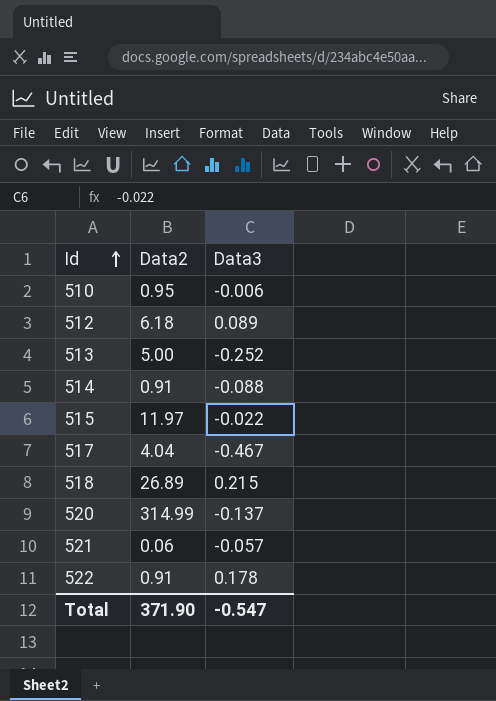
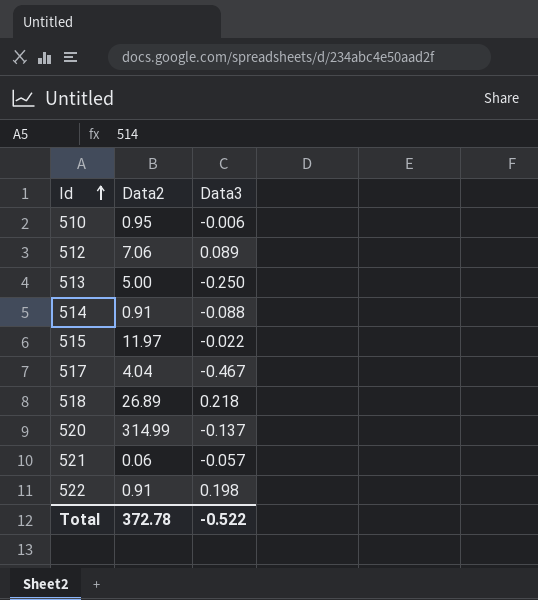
512 | Data2: 6.18 -> 7.06
513 | Data3: -0.252 -> -0.250
518 | Data3: 0.215 -> 0.218
522 | Data3: 0.178 -> 0.198
Total | Data2: 371.90 -> 372.78
Total | Data3: -0.547 -> -0.522

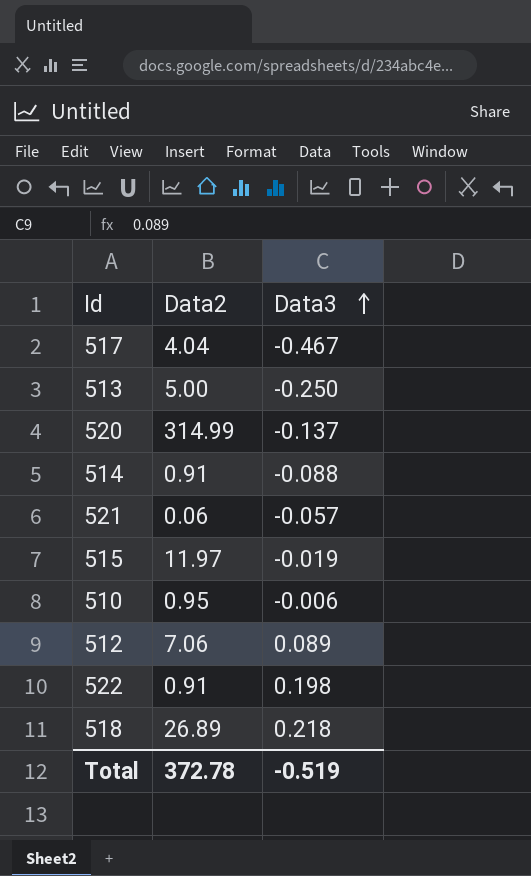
row order: Id ascending -> Data3 ascending
515 | Data3: -0.022 -> -0.019
Total | Data3: -0.522 -> -0.519

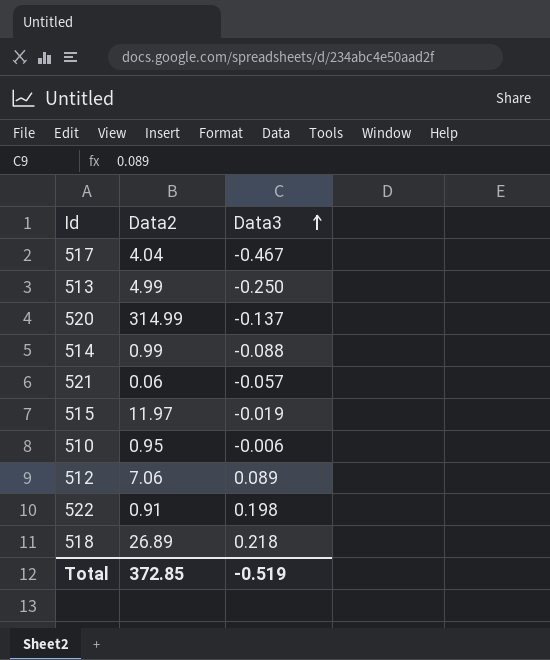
513 | Data2: 5.00 -> 4.99
514 | Data2: 0.91 -> 0.99
Total | Data2: 372.78 -> 372.85

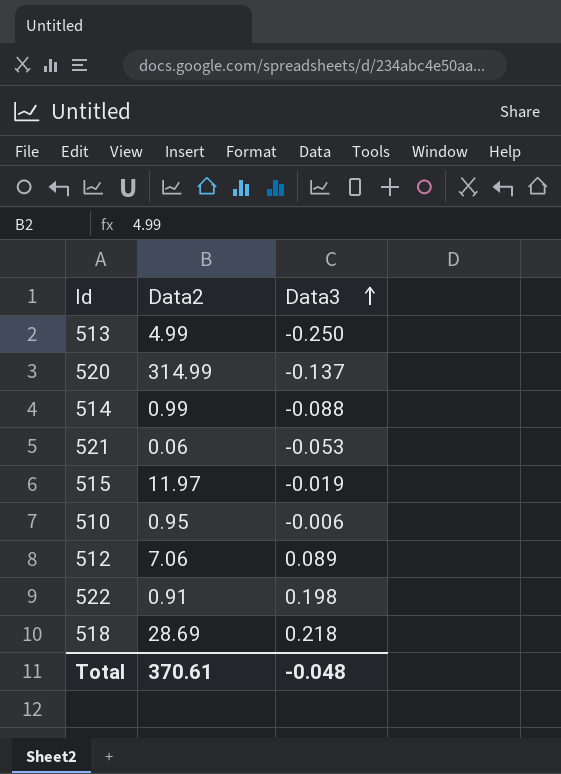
row 517: 4.04 | -0.467 -> none
521 | Data3: -0.057 -> -0.053
518 | Data2: 26.89 -> 28.69
Total | Data2: 372.85 -> 370.61
Total | Data3: -0.519 -> -0.048

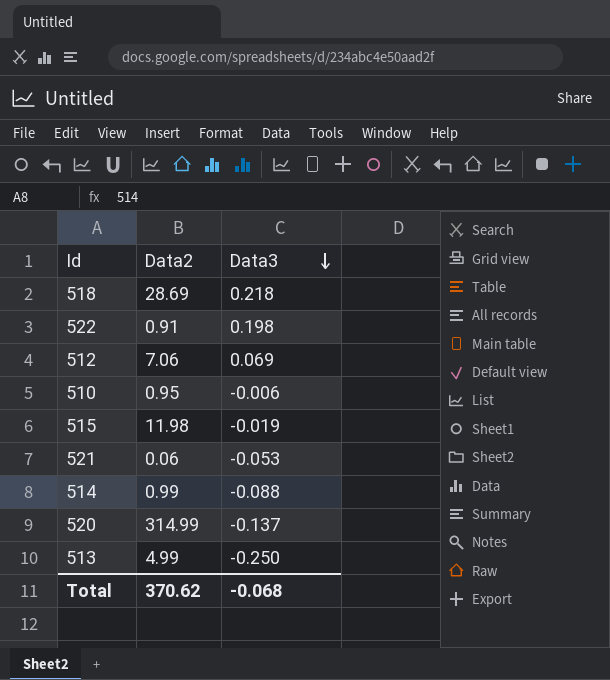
row order: Data3 ascending -> Data3 descending
512 | Data3: 0.089 -> 0.069
515 | Data2: 11.97 -> 11.98
Total | Data2: 370.61 -> 370.62
Total | Data3: -0.048 -> -0.068

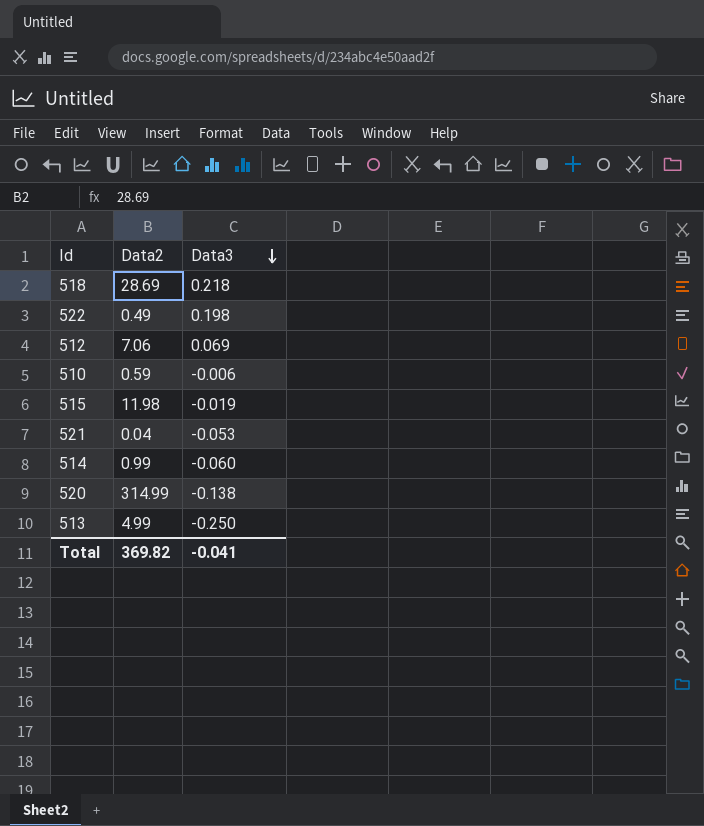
522 | Data2: 0.91 -> 0.49
510 | Data2: 0.95 -> 0.59
521 | Data2: 0.06 -> 0.04
514 | Data3: -0.088 -> -0.060
520 | Data3: -0.137 -> -0.138
Total | Data2: 370.62 -> 369.82
Total | Data3: -0.068 -> -0.041

